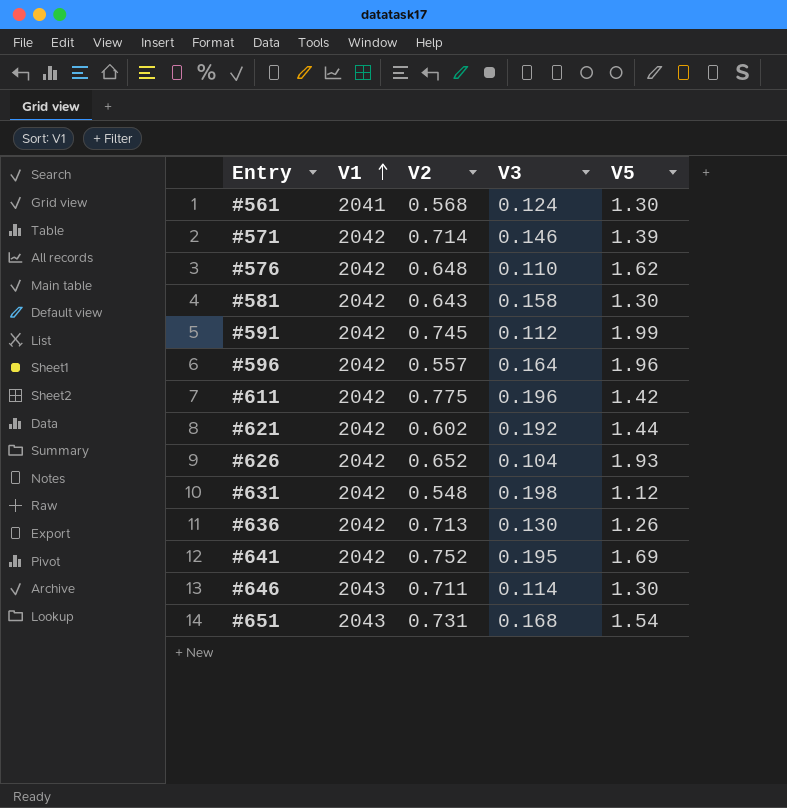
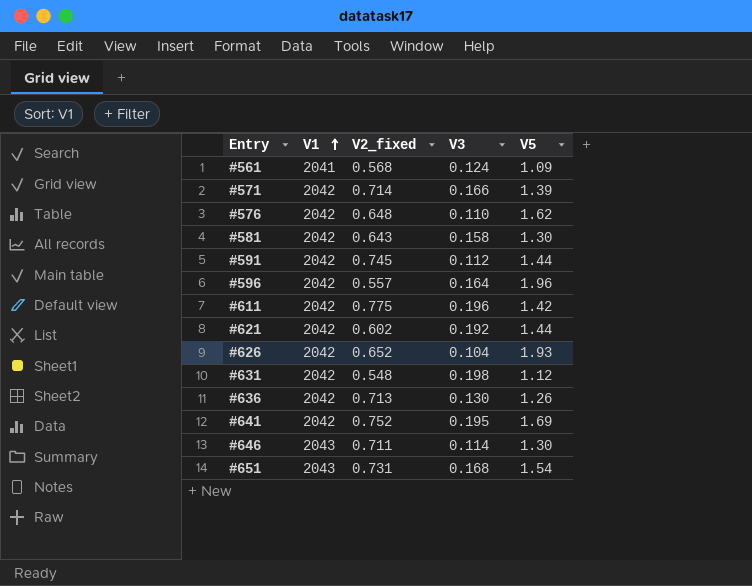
column name: V2 -> V2_fixed
#561 | V5: 1.30 -> 1.09
#571 | V3: 0.146 -> 0.166
#591 | V5: 1.99 -> 1.44

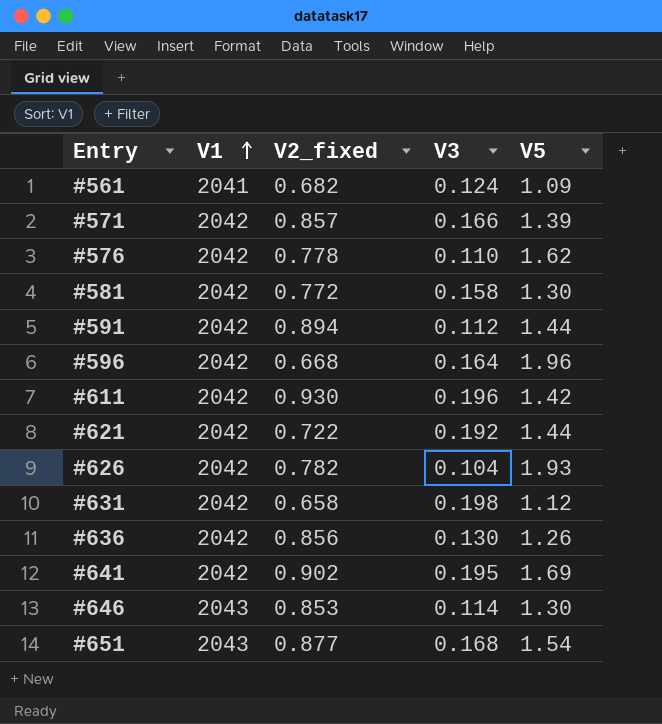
#561 | V2_fixed: 0.568 -> 0.682
#571 | V2_fixed: 0.714 -> 0.857
#576 | V2_fixed: 0.648 -> 0.778
#581 | V2_fixed: 0.643 -> 0.772
#591 | V2_fixed: 0.745 -> 0.894
#596 | V2_fixed: 0.557 -> 0.668
#611 | V2_fixed: 0.775 -> 0.930
#621 | V2_fixed: 0.602 -> 0.722
#626 | V2_fixed: 0.652 -> 0.782
#631 | V2_fixed: 0.548 -> 0.658
#636 | V2_fixed: 0.713 -> 0.856
#641 | V2_fixed: 0.752 -> 0.902
#646 | V2_fixed: 0.711 -> 0.853
#651 | V2_fixed: 0.731 -> 0.877

